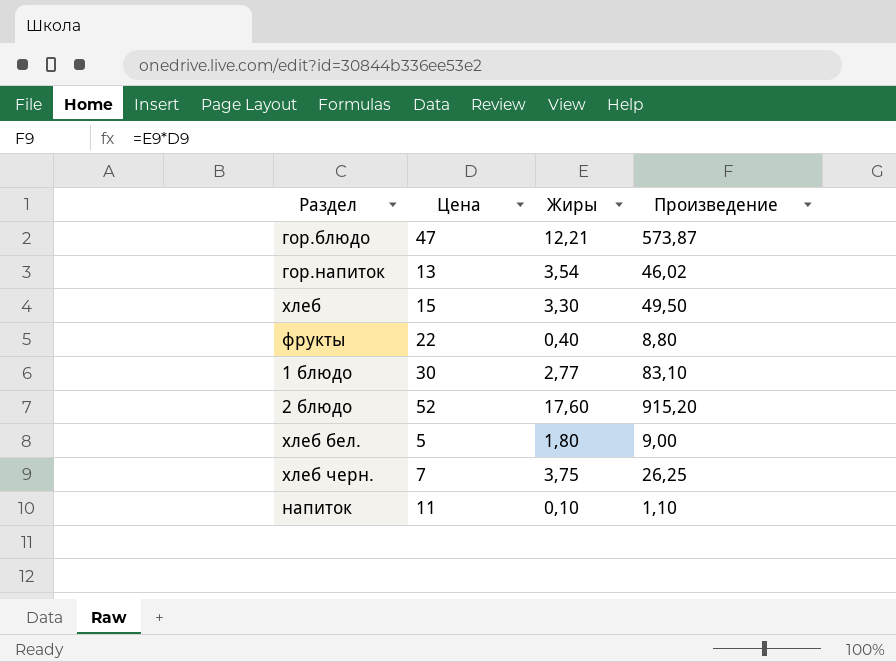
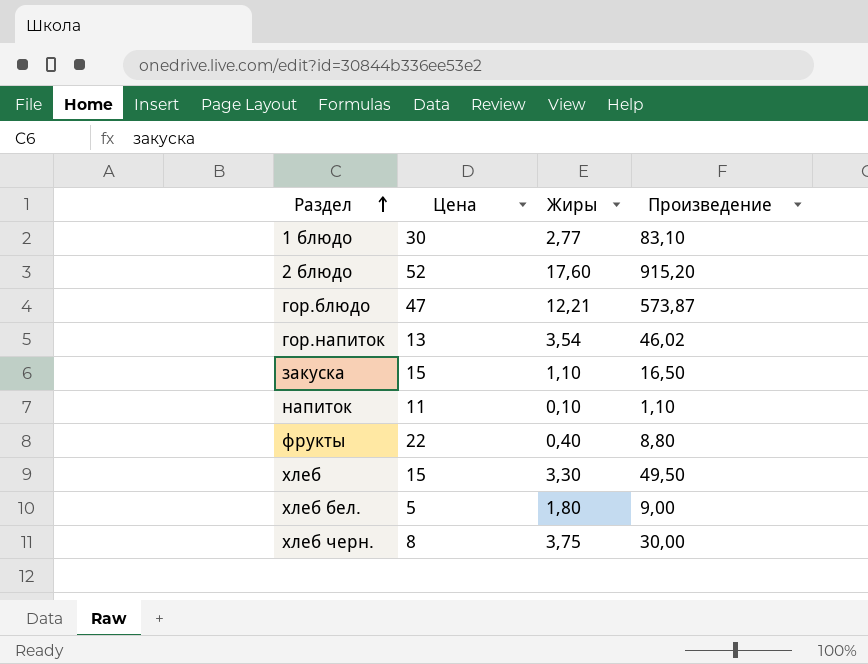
row order: none -> Раздел ascending
row закуска: none -> 15 | 1,10 | 16,50
хлеб черн. | Цена: 7 -> 8
хлеб черн. | Произведение: 26,25 -> 30,00

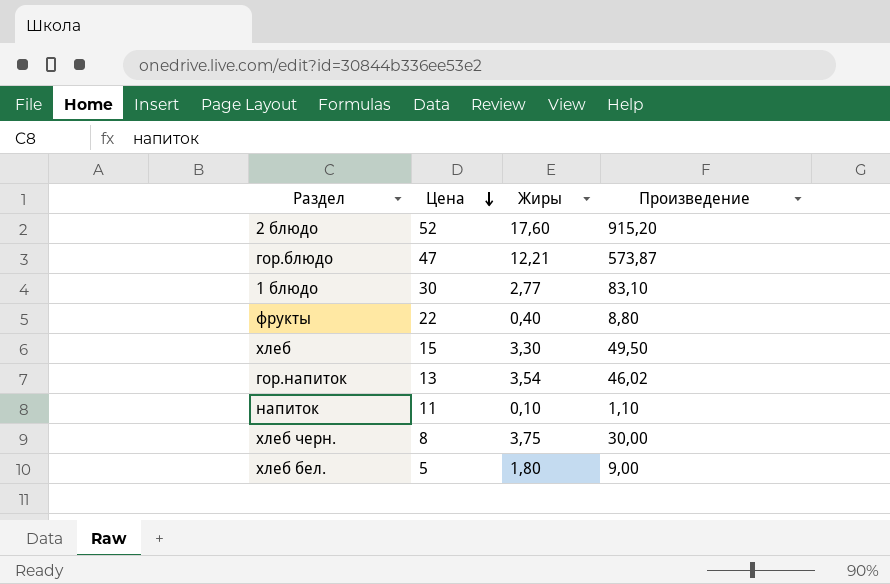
row order: Раздел ascending -> Цена descending
row закуска: 15 | 1,10 | 16,50 -> none

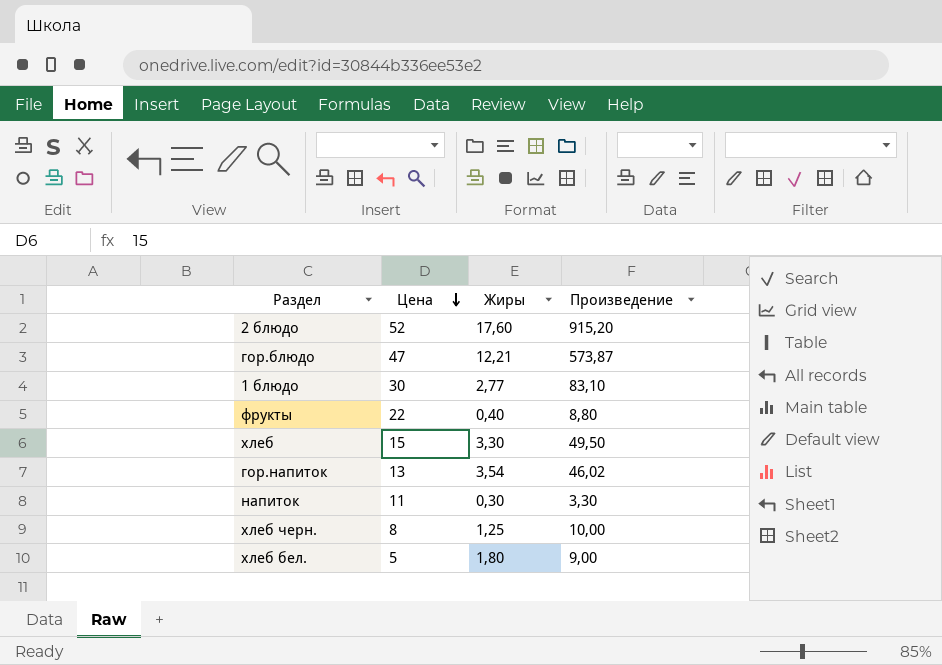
напиток | Жиры: 0,10 -> 0,30
напиток | Произведение: 1,10 -> 3,30
хлеб черн. | Жиры: 3,75 -> 1,25
хлеб черн. | Произведение: 30,00 -> 10,00

